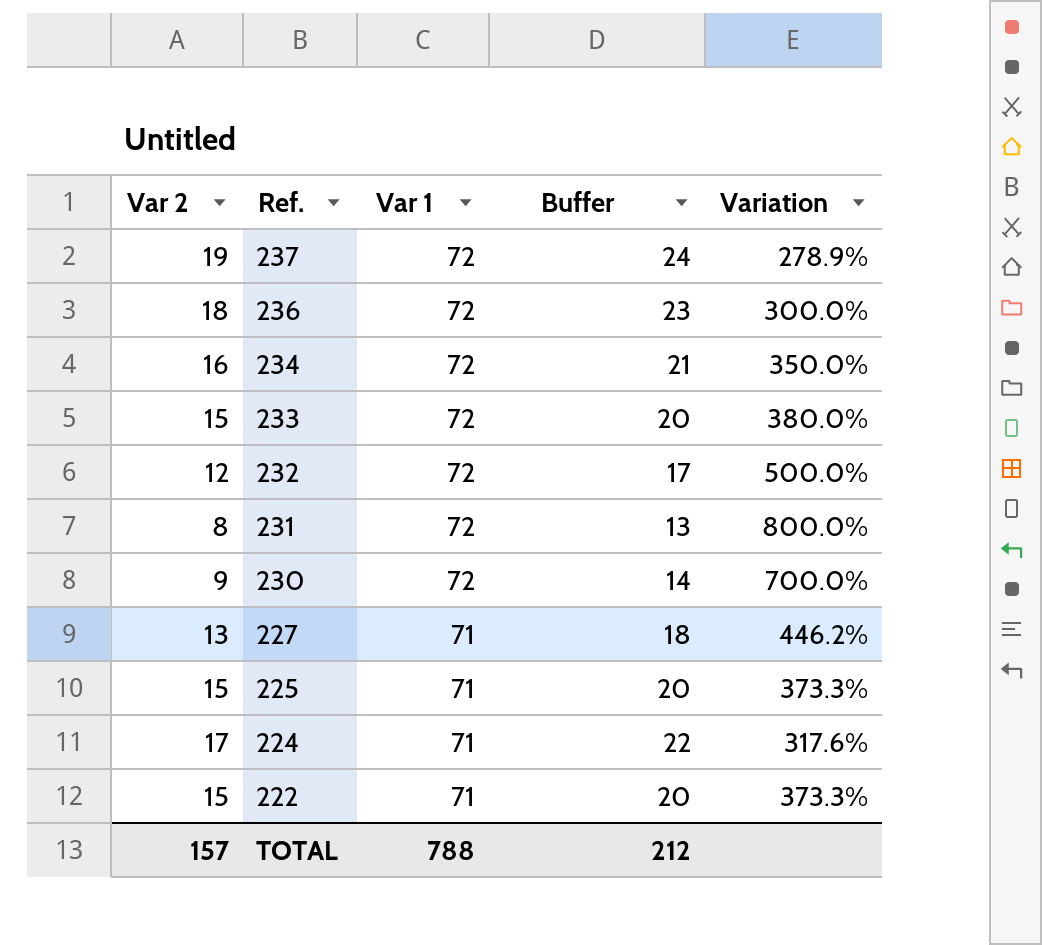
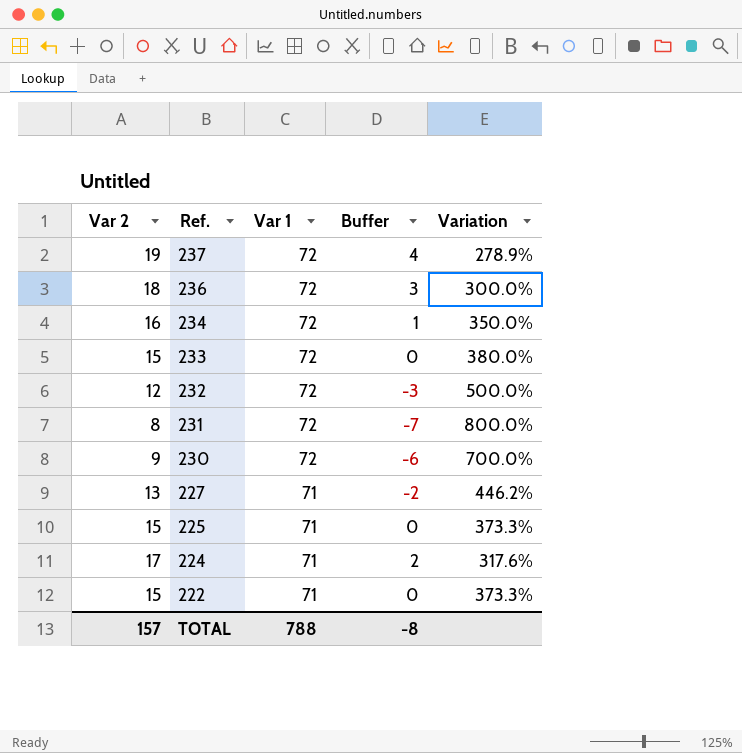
column Buffer | formula: [Var 2] + 5 -> [Var 2] - 15
TOTAL | Buffer: 212 -> -8

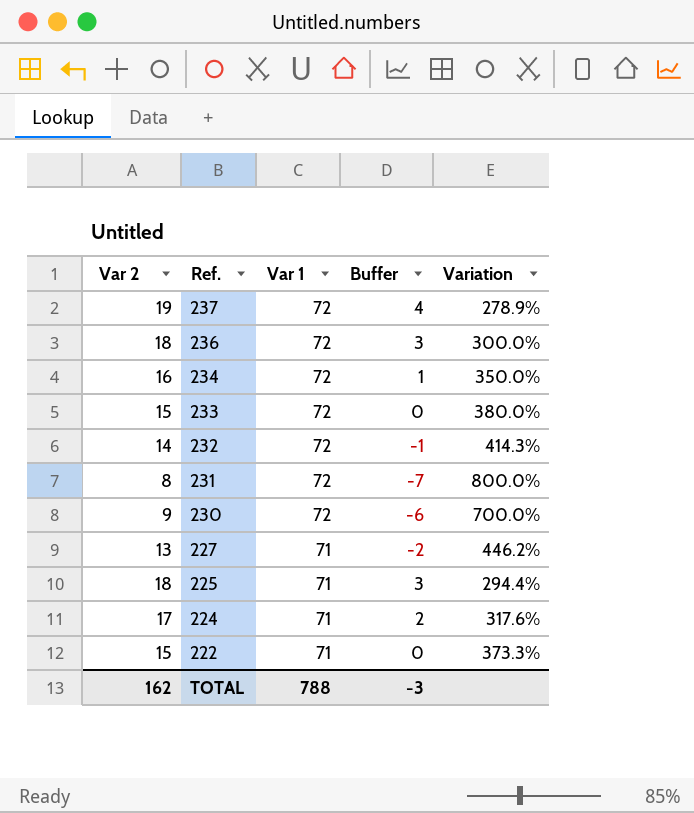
232 | Var 2: 12 -> 14
232 | Buffer: -3 -> -1
232 | Variation: 500.0% -> 414.3%
225 | Var 2: 15 -> 18
225 | Buffer: 0 -> 3
225 | Variation: 373.3% -> 294.4%
TOTAL | Var 2: 157 -> 162
TOTAL | Buffer: -8 -> -3

